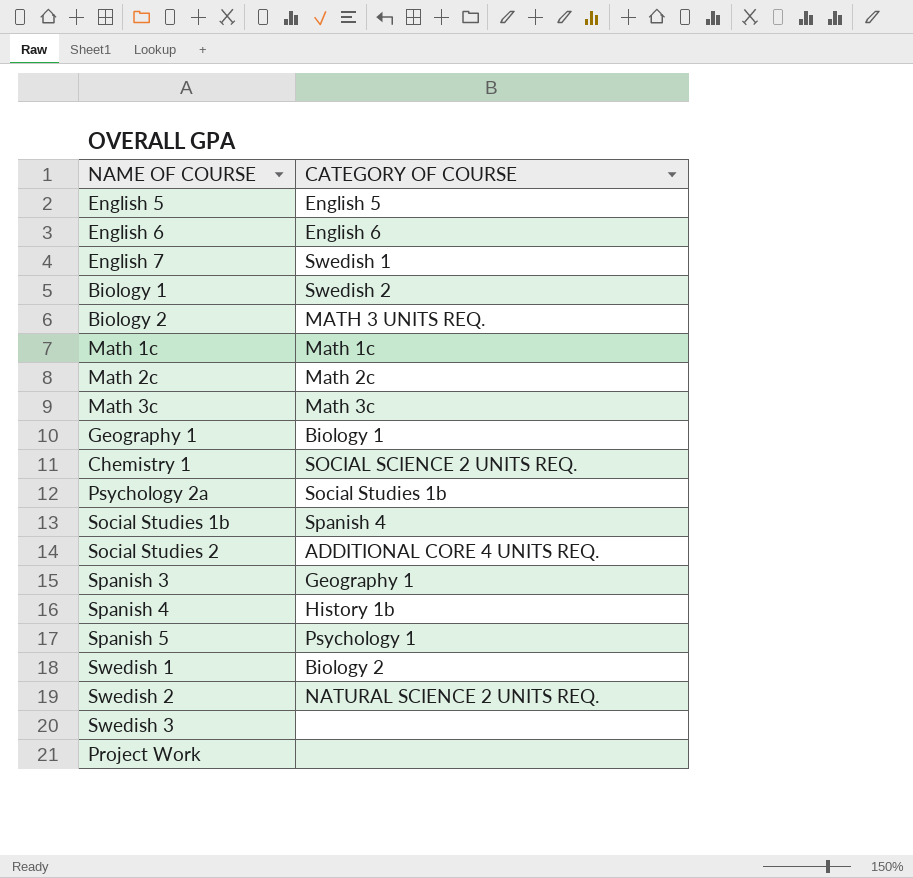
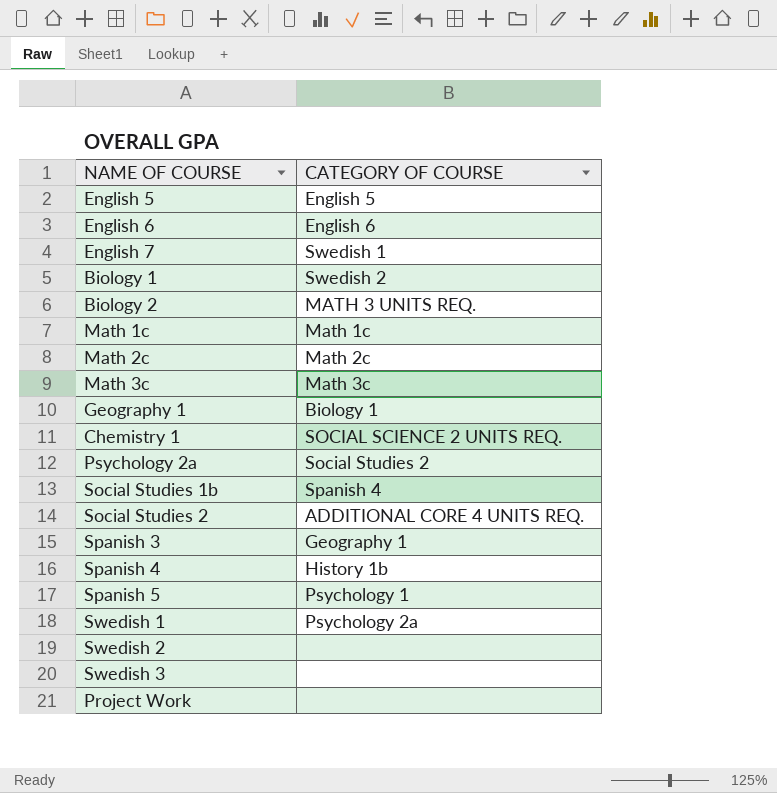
Psychology 2a | CATEGORY OF COURSE: Social Studies 1b -> Social Studies 2
Swedish 1 | CATEGORY OF COURSE: Biology 2 -> Psychology 2a
Swedish 2 | CATEGORY OF COURSE: NATURAL SCIENCE 2 UNITS REQ. -> none

